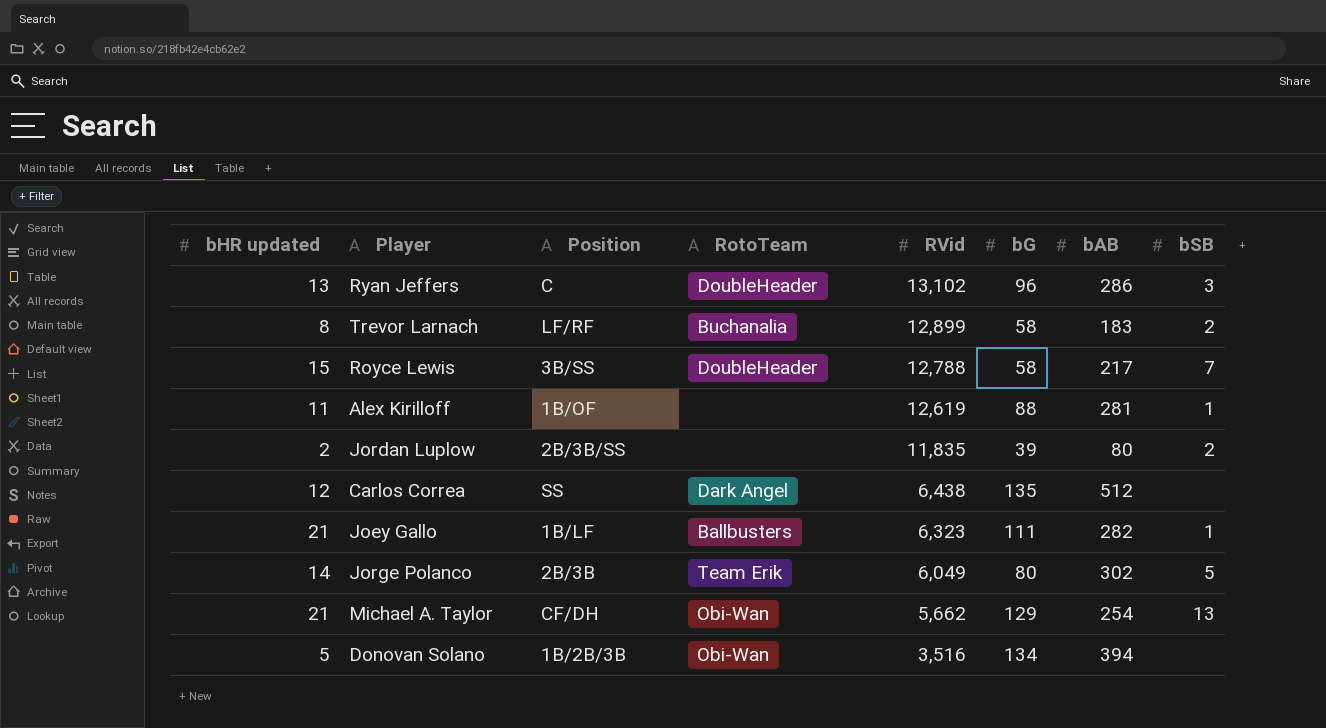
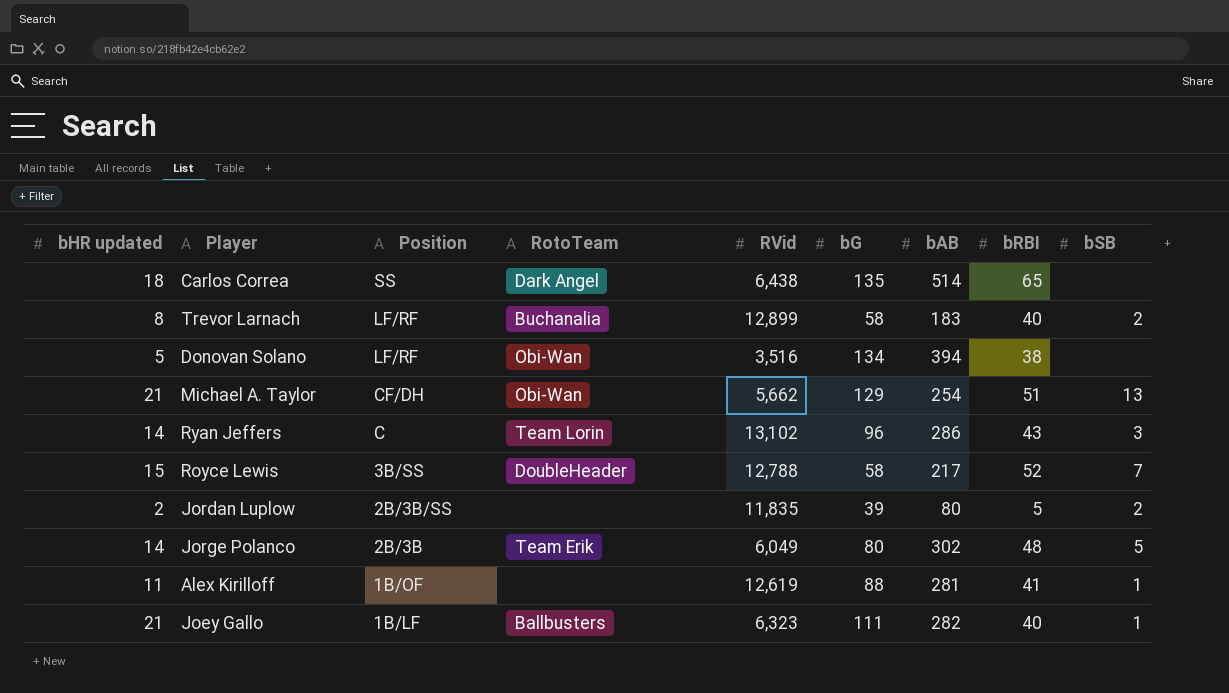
row order: RVid descending -> Position descending
column bRBI | position: none -> 8
Carlos Correa | bHR updated: 12 -> 18
Carlos Correa | bAB: 512 -> 514
Donovan Solano | Position: 1B/2B/3B -> LF/RF
Ryan Jeffers | bHR updated: 13 -> 14
Ryan Jeffers | RotoTeam: DoubleHeader -> Team Lorin

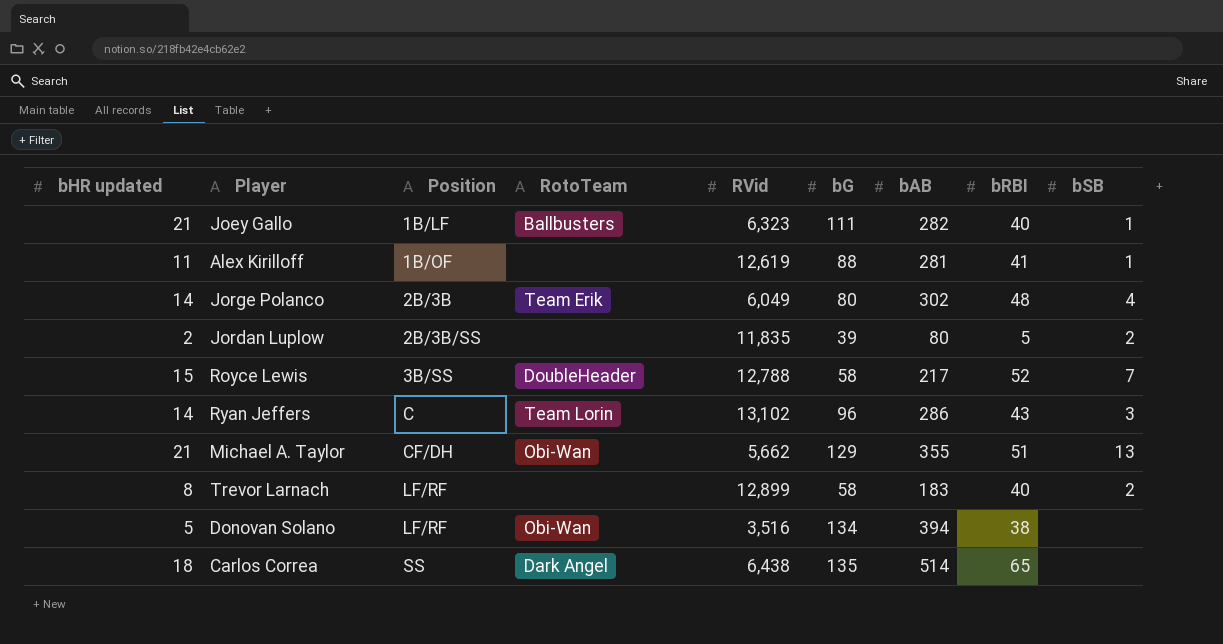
row order: Position descending -> Position ascending
Jorge Polanco | bSB: 5 -> 4
Michael A. Taylor | bAB: 254 -> 355
Trevor Larnach | RotoTeam: Buchanalia -> none

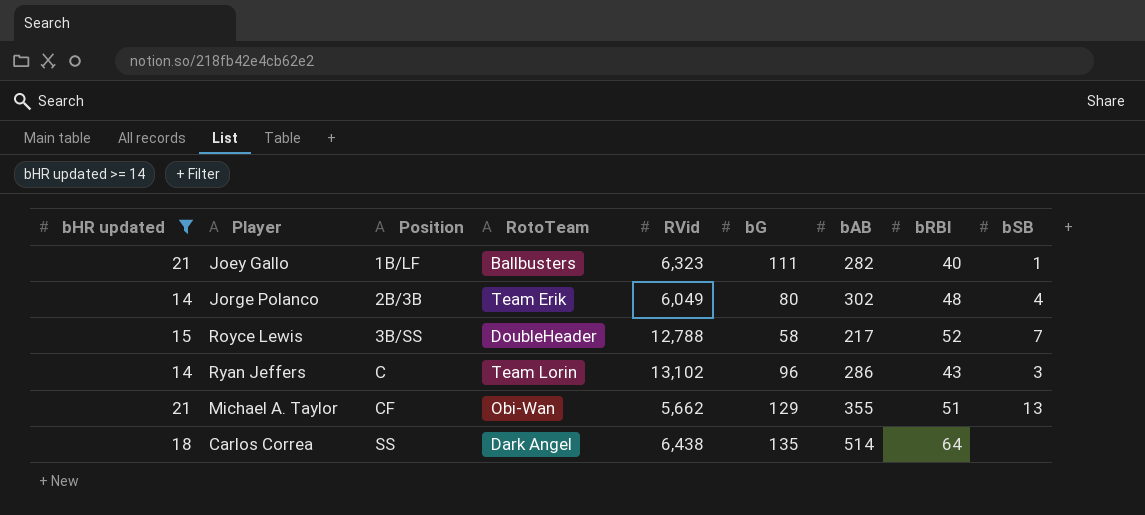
filter: none -> bHR updated >= 14
Michael A. Taylor | Position: CF/DH -> CF
Carlos Correa | bRBI: 65 -> 64

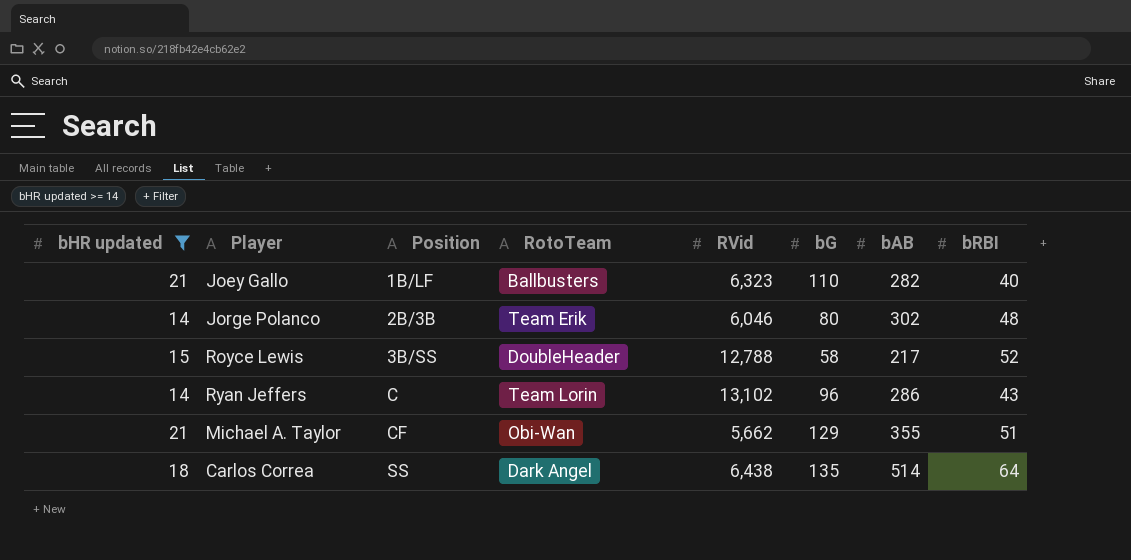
column bSB | position: 9 -> none
Joey Gallo | bG: 111 -> 110
Jorge Polanco | RVid: 6,049 -> 6,046

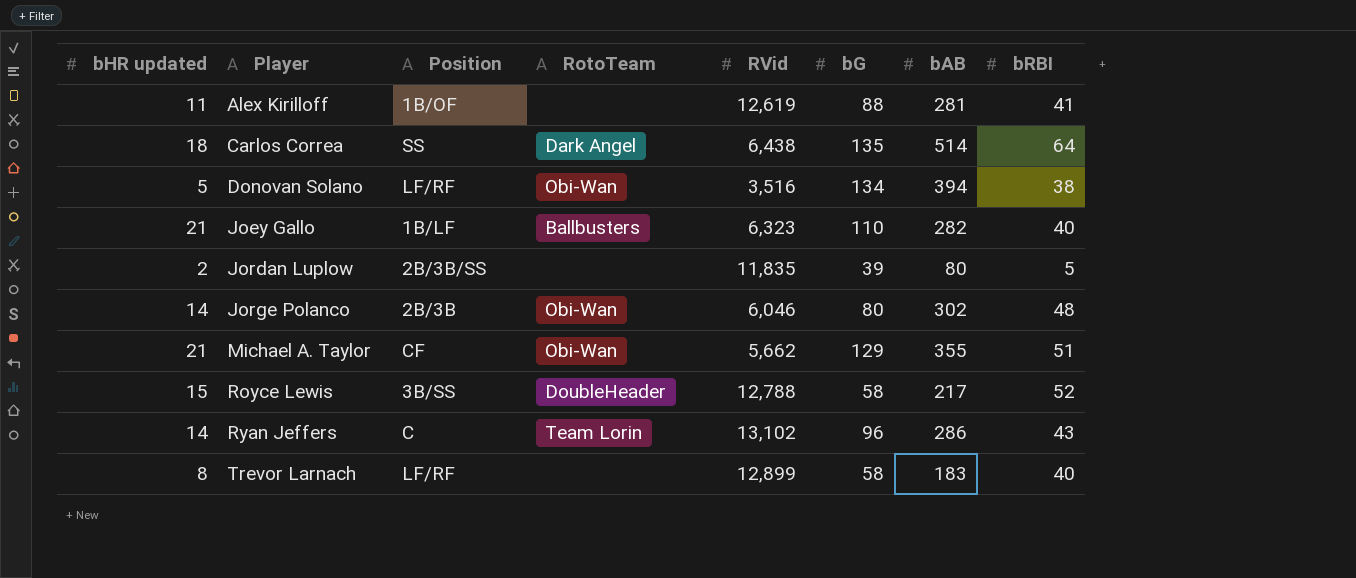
filter: bHR updated >= 14 -> none
row order: Position ascending -> Player ascending
Jorge Polanco | RotoTeam: Team Erik -> Obi-Wan

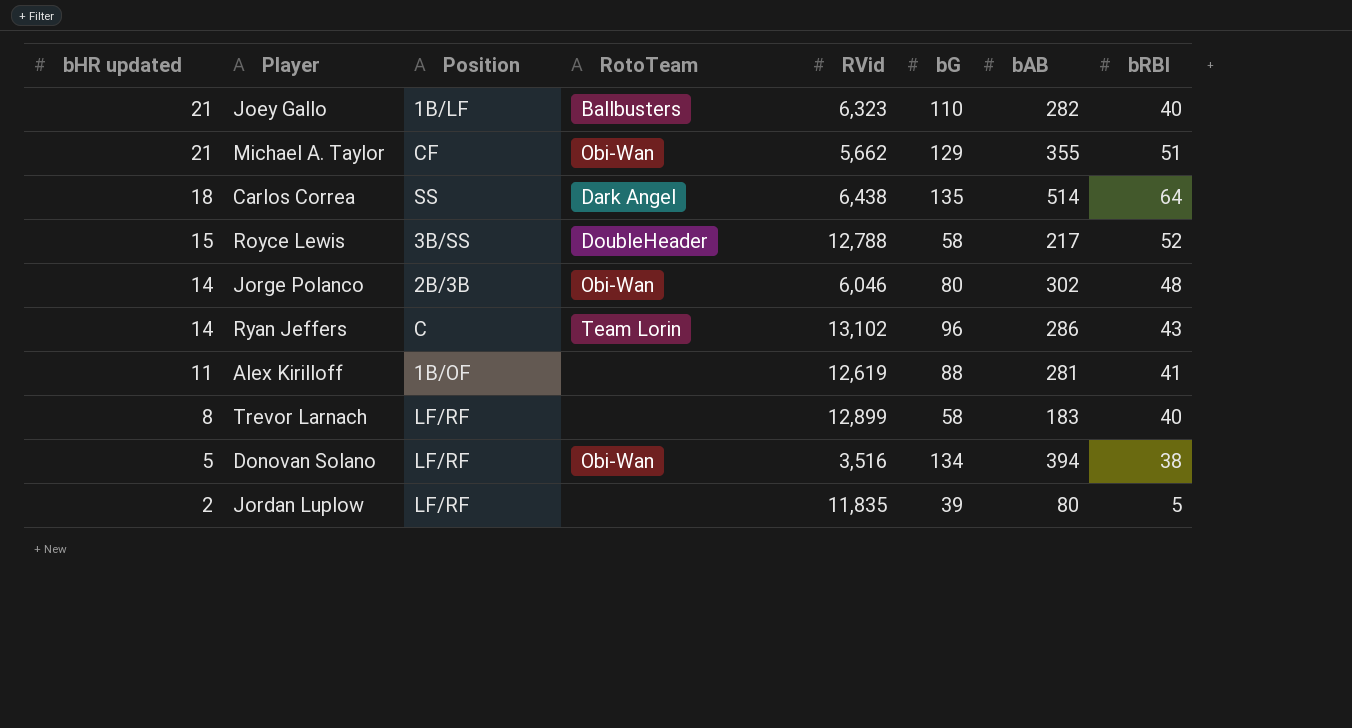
row order: Player ascending -> bHR updated descending
Jordan Luplow | Position: 2B/3B/SS -> LF/RF

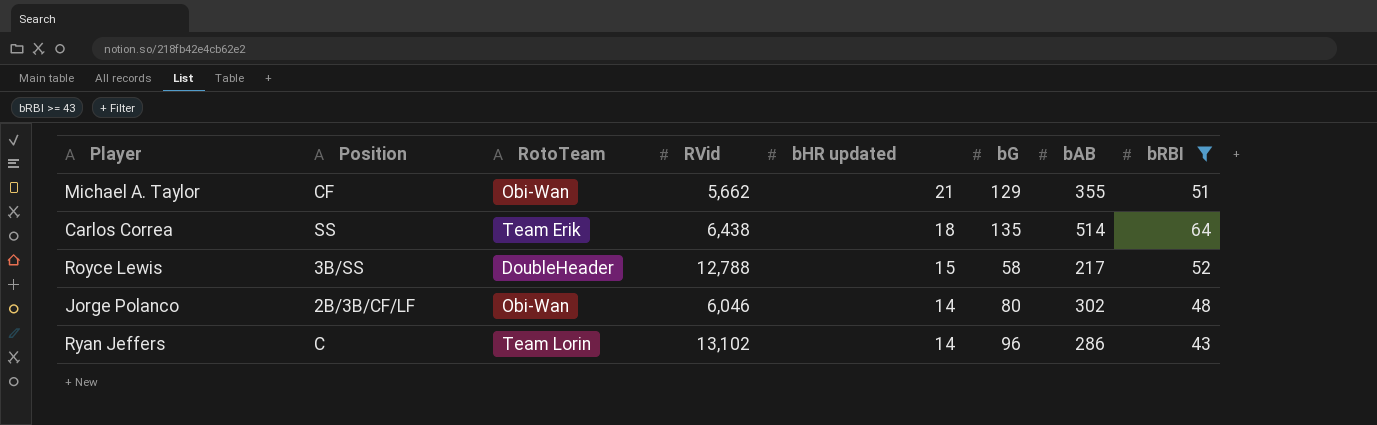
filter: none -> bRBI >= 43
column bHR updated | position: 1 -> 5
Carlos Correa | RotoTeam: Dark Angel -> Team Erik
Jorge Polanco | Position: 2B/3B -> 2B/3B/CF/LF

